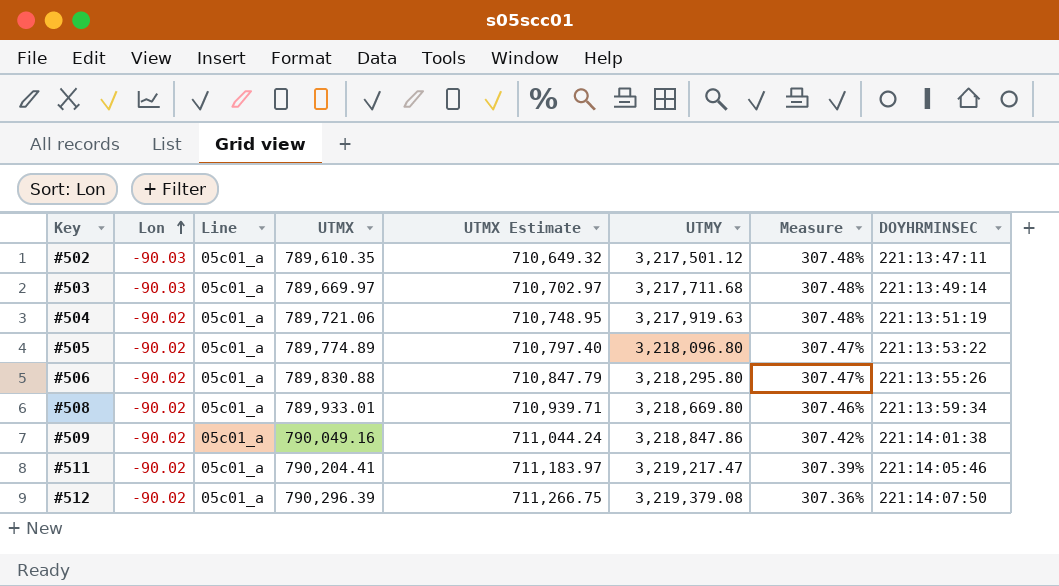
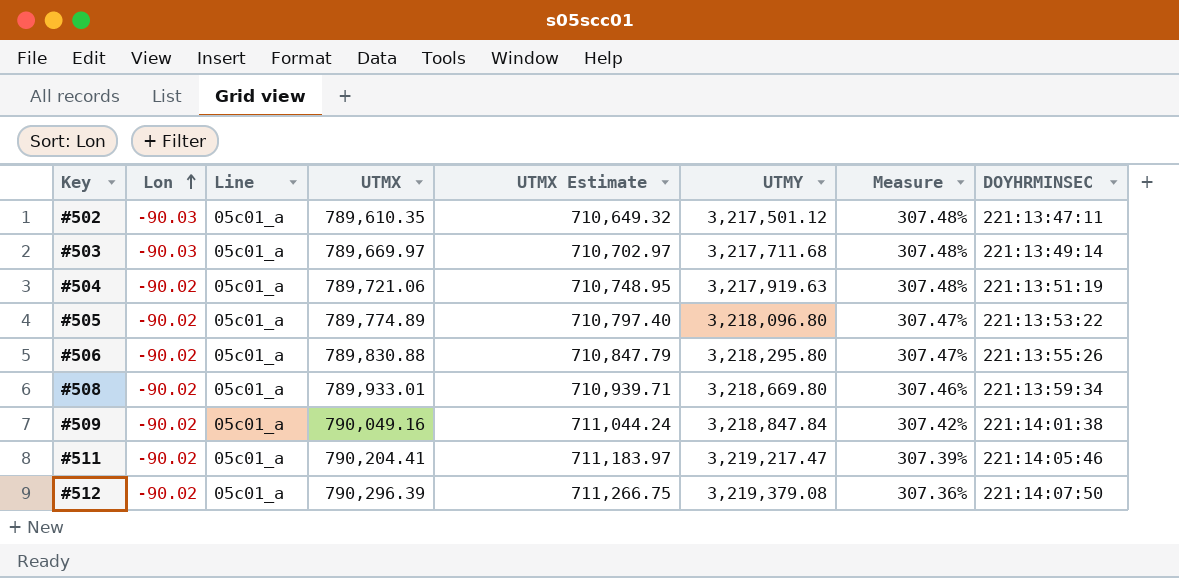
#509 | UTMY: 3,218,847.86 -> 3,218,847.84

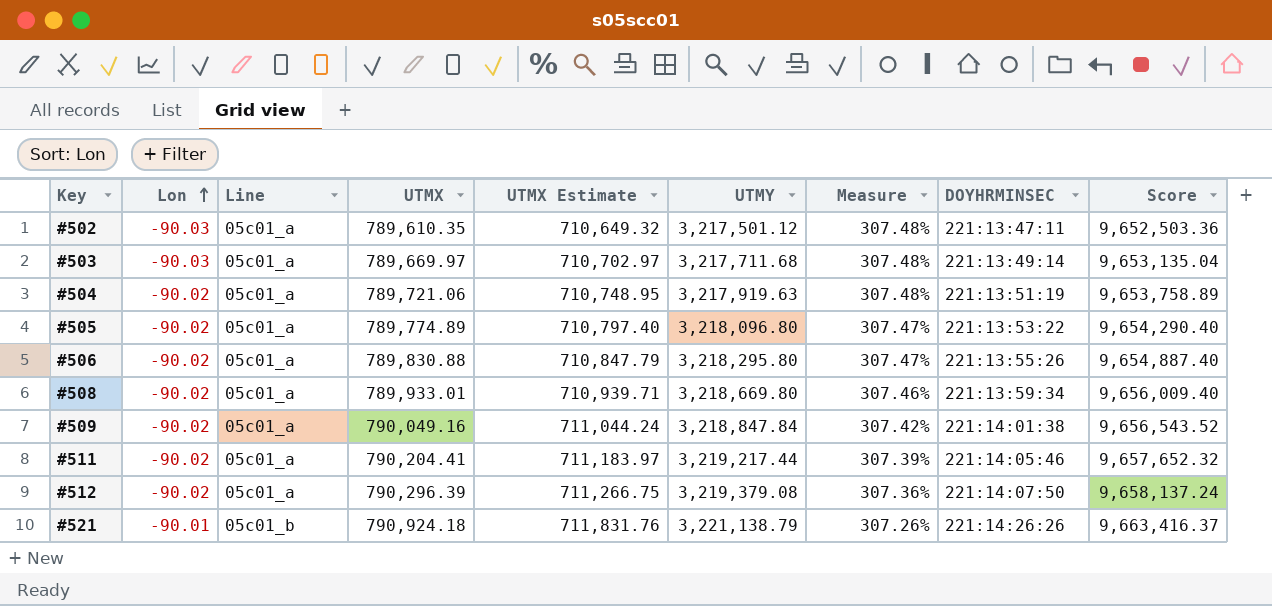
column Score | formula: none -> [UTMY] * 3
#511 | UTMY: 3,219,217.47 -> 3,219,217.44
row #521: none -> -90.01 | 05c01_b | 790,924.18 | 711,831.76 | 3,221,138.79 | 307.26% | 221:14:26:26 | 9,663,416.37

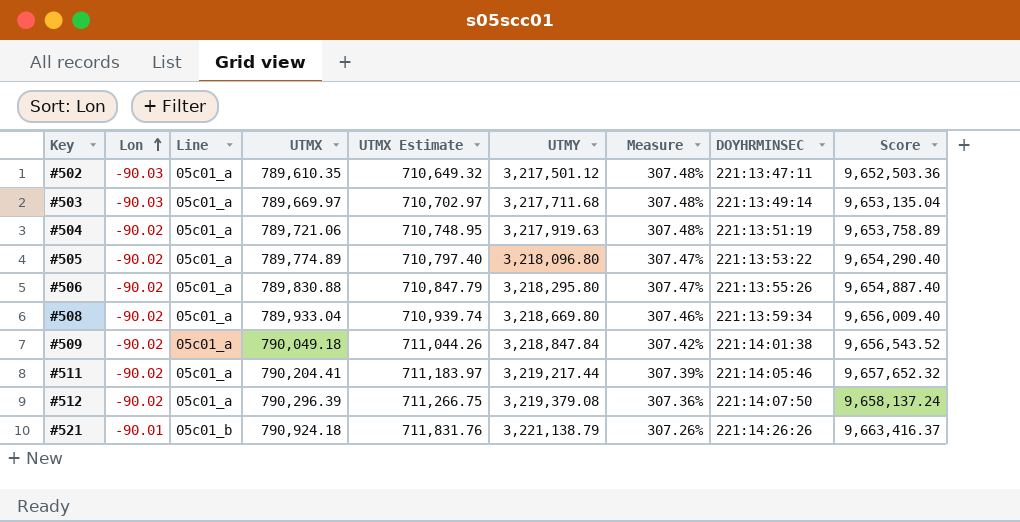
#508 | UTMX: 789,933.01 -> 789,933.04
#508 | UTMX Estimate: 710,939.71 -> 710,939.74
#509 | UTMX: 790,049.16 -> 790,049.18
#509 | UTMX Estimate: 711,044.24 -> 711,044.26

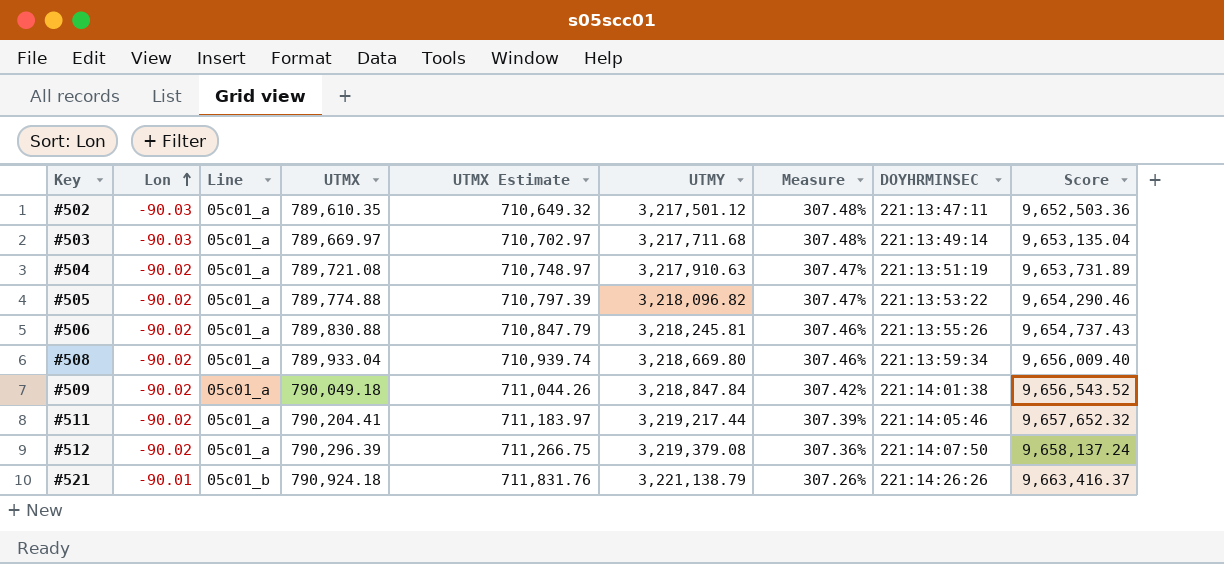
#504 | UTMX: 789,721.06 -> 789,721.08
#504 | UTMX Estimate: 710,748.95 -> 710,748.97
#504 | UTMY: 3,217,919.63 -> 3,217,910.63
#504 | Measure: 307.48% -> 307.47%
#504 | Score: 9,653,758.89 -> 9,653,731.89
#505 | UTMX: 789,774.89 -> 789,774.88
#505 | UTMX Estimate: 710,797.40 -> 710,797.39
#505 | UTMY: 3,218,096.80 -> 3,218,096.82
#505 | Score: 9,654,290.40 -> 9,654,290.46
#506 | UTMY: 3,218,295.80 -> 3,218,245.81
#506 | Measure: 307.47% -> 307.46%
#506 | Score: 9,654,887.40 -> 9,654,737.43

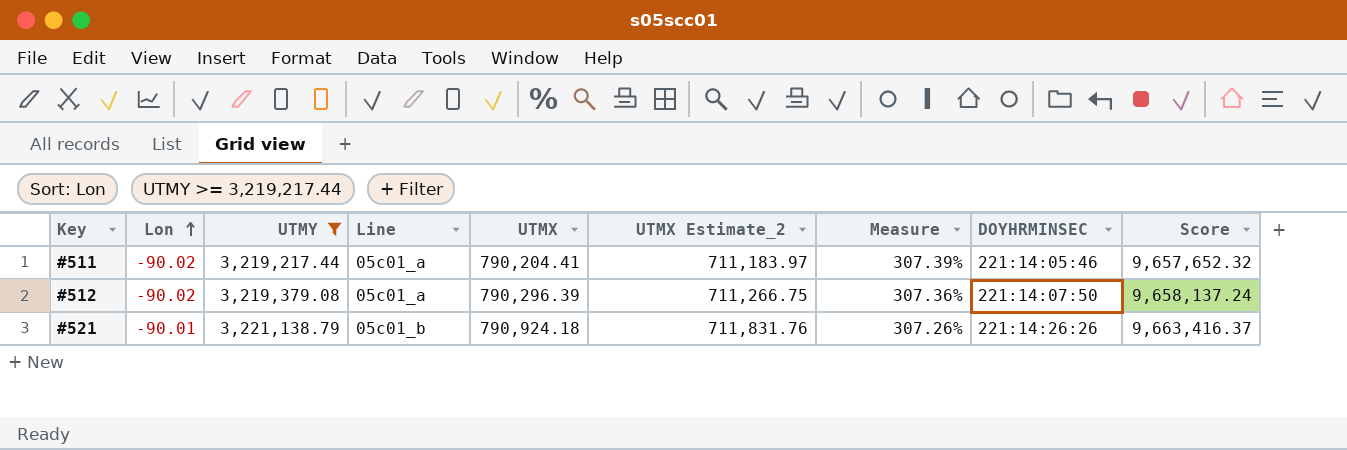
filter: none -> UTMY >= 3,219,217.44
column UTMY | position: 6 -> 3
column name: UTMX Estimate -> UTMX Estimate_2

